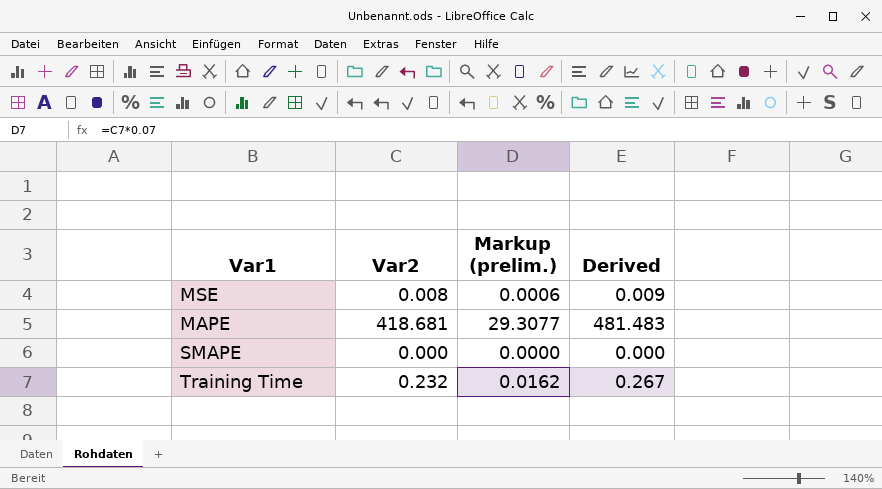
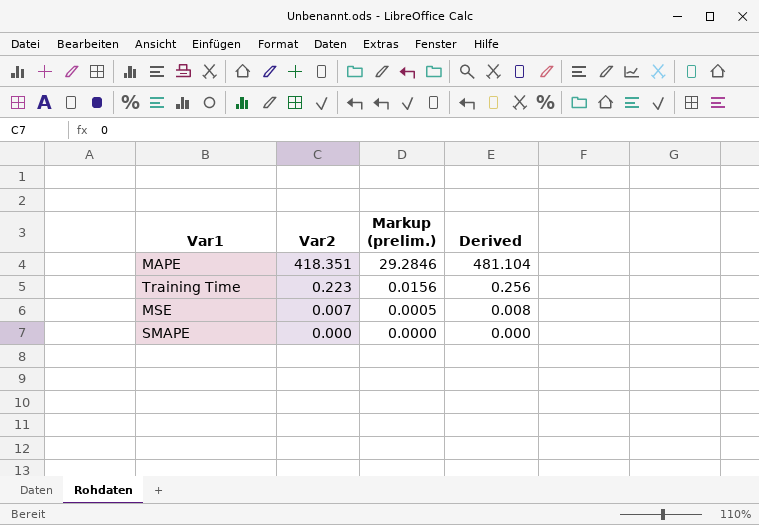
row order: none -> Var2 descending
MAPE | Var2: 418.681 -> 418.351
MAPE | Markup (prelim.): 29.3077 -> 29.2846
MAPE | Derived: 481.483 -> 481.104
Training Time | Var2: 0.232 -> 0.223
Training Time | Markup (prelim.): 0.0162 -> 0.0156
Training Time | Derived: 0.267 -> 0.256
MSE | Var2: 0.008 -> 0.007
MSE | Markup (prelim.): 0.0006 -> 0.0005
MSE | Derived: 0.009 -> 0.008

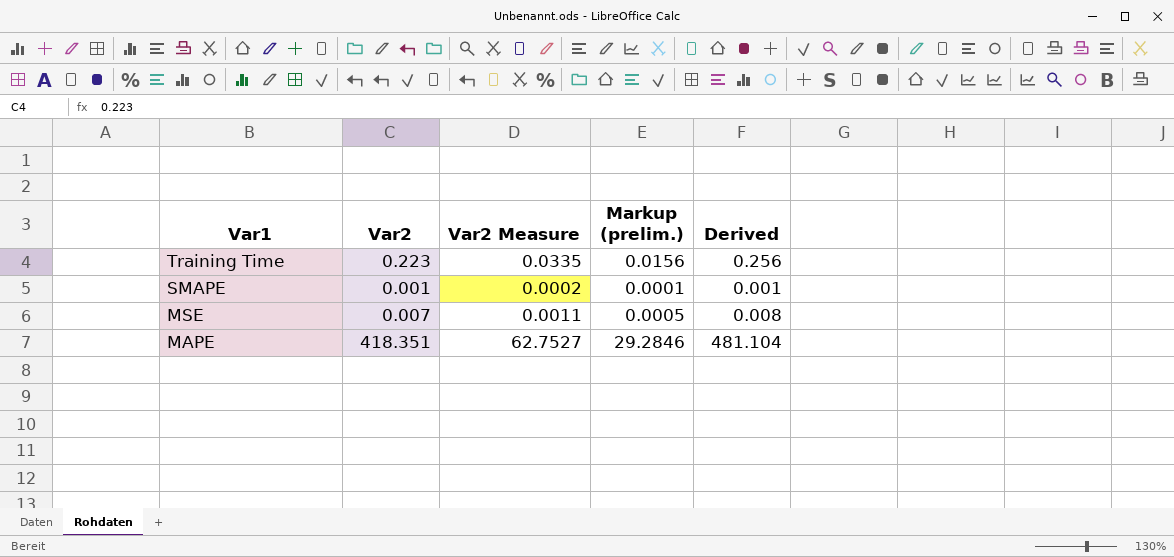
row order: Var2 descending -> Var1 descending
column Var2 Measure | formula: none -> [Var2] * 0.15
SMAPE | Var2: 0.000 -> 0.001
SMAPE | Markup (prelim.): 0.0000 -> 0.0001
SMAPE | Derived: 0.000 -> 0.001

